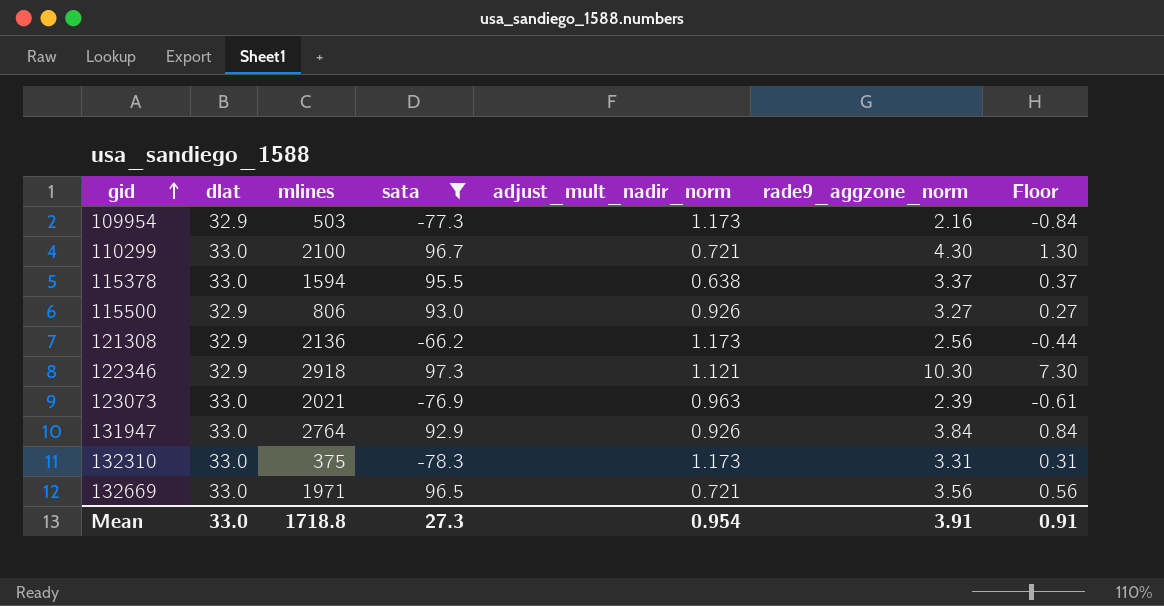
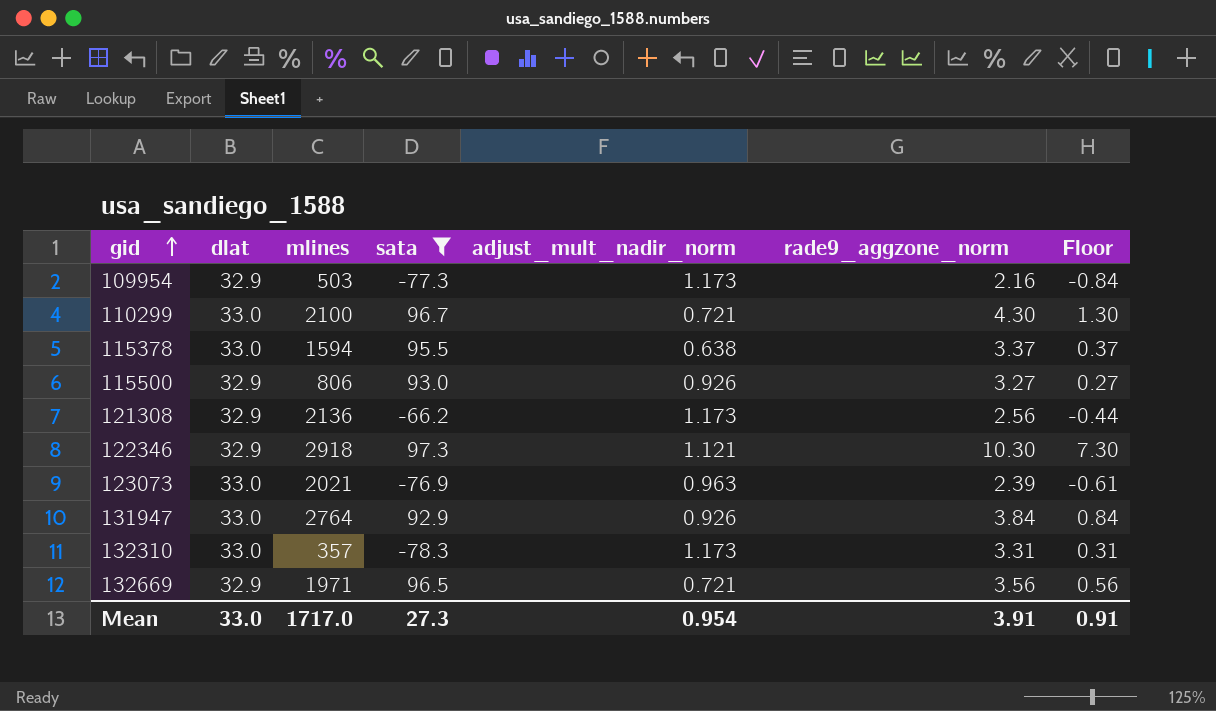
132310 | mlines: 375 -> 357
132669 | dlat: 33.0 -> 32.9
Mean | mlines: 1718.8 -> 1717.0

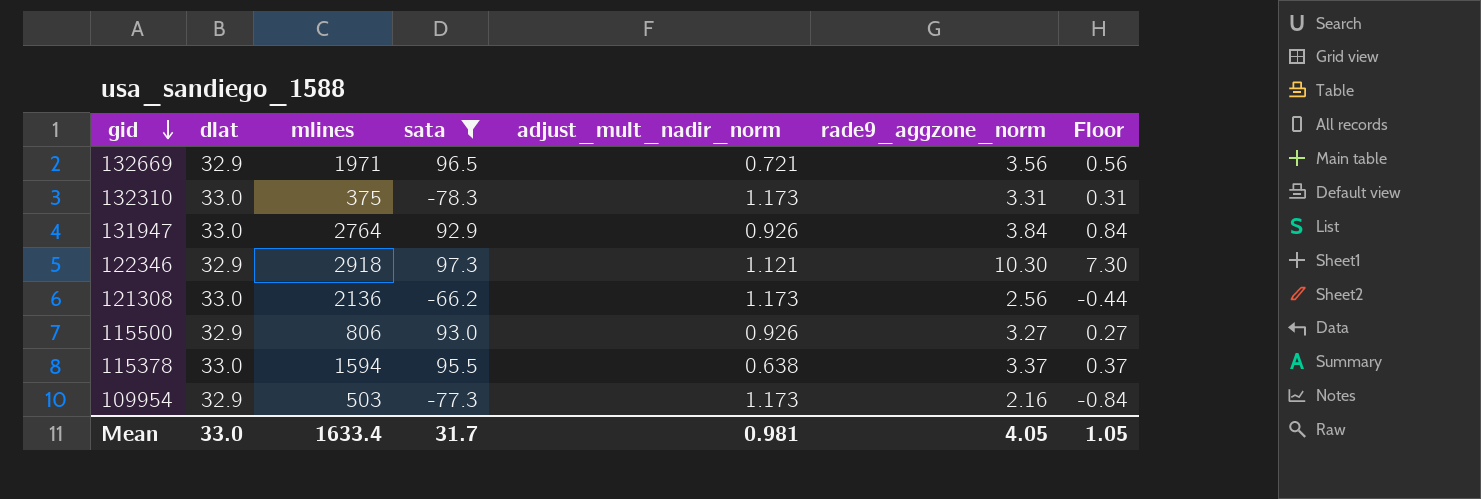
row order: gid ascending -> gid descending
row 110299: 33.0 | 2100 | 96.7 | 0.721 | 4.30 | 1.30 -> none
row 123073: 33.0 | 2021 | -76.9 | 0.963 | 2.39 | -0.61 -> none
132310 | mlines: 357 -> 375
121308 | dlat: 32.9 -> 33.0
Mean | mlines: 1717.0 -> 1633.4
Mean | sata: 27.3 -> 31.7
Mean | adjust_mult_nadir_norm: 0.954 -> 0.981
Mean | rade9_aggzone_norm: 3.91 -> 4.05
Mean | Floor: 0.91 -> 1.05

